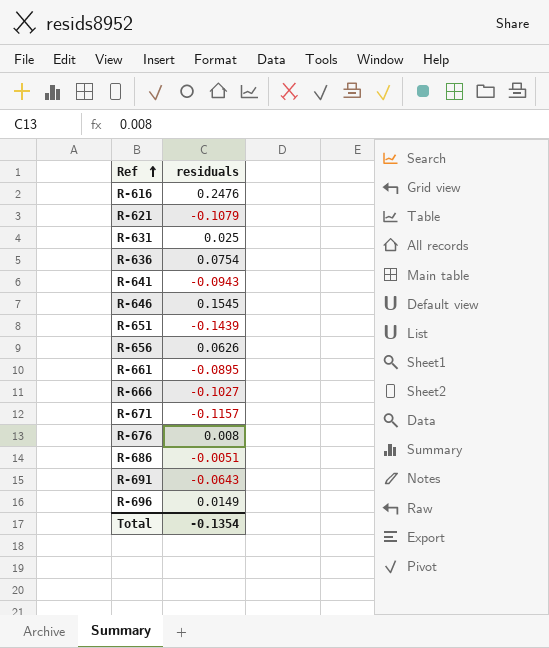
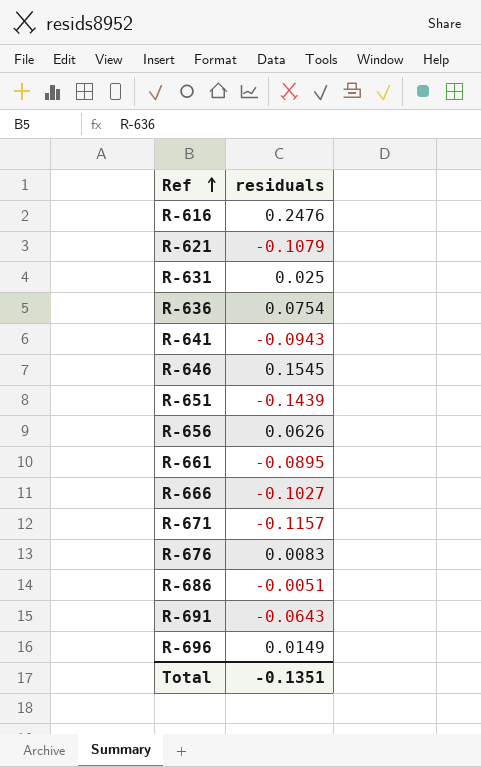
R-676 | residuals: 0.008 -> 0.0083
Total | residuals: -0.1354 -> -0.1351

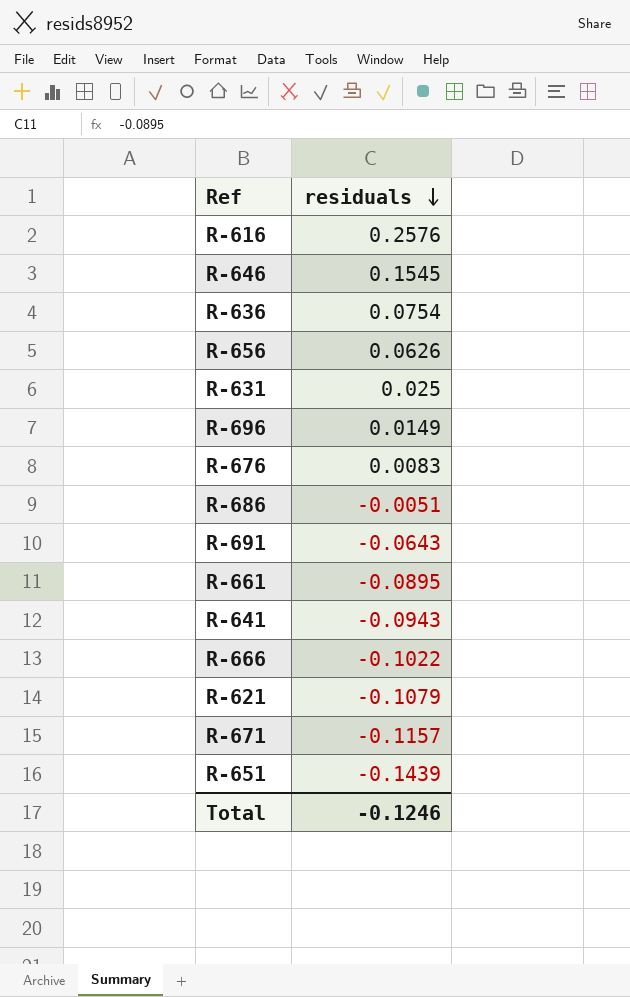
row order: Ref ascending -> residuals descending
R-616 | residuals: 0.2476 -> 0.2576
R-666 | residuals: -0.1027 -> -0.1022
Total | residuals: -0.1351 -> -0.1246

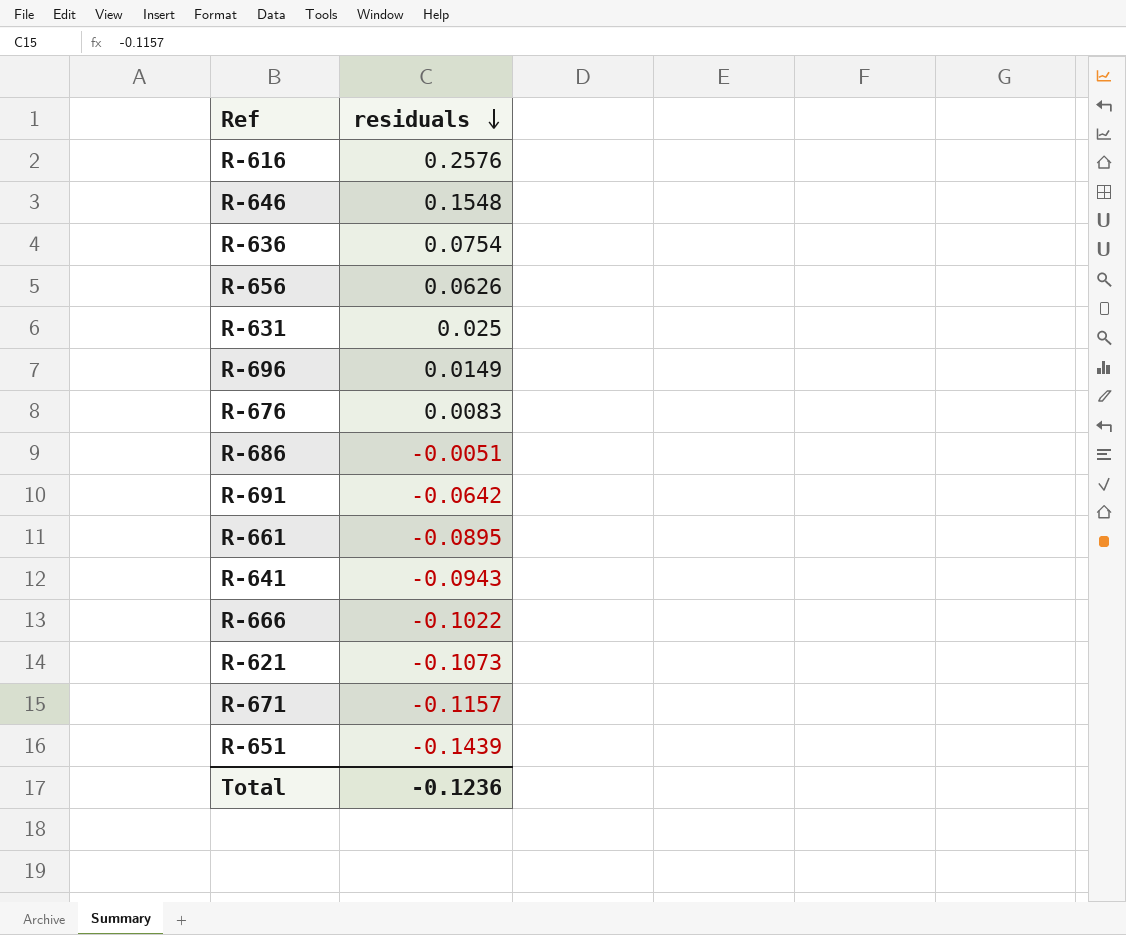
R-646 | residuals: 0.1545 -> 0.1548
R-691 | residuals: -0.0643 -> -0.0642
R-621 | residuals: -0.1079 -> -0.1073
Total | residuals: -0.1246 -> -0.1236

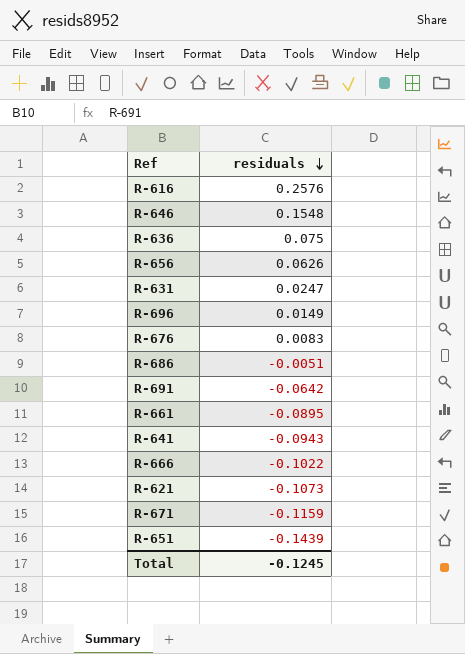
R-636 | residuals: 0.0754 -> 0.075
R-631 | residuals: 0.025 -> 0.0247
R-671 | residuals: -0.1157 -> -0.1159
Total | residuals: -0.1236 -> -0.1245

